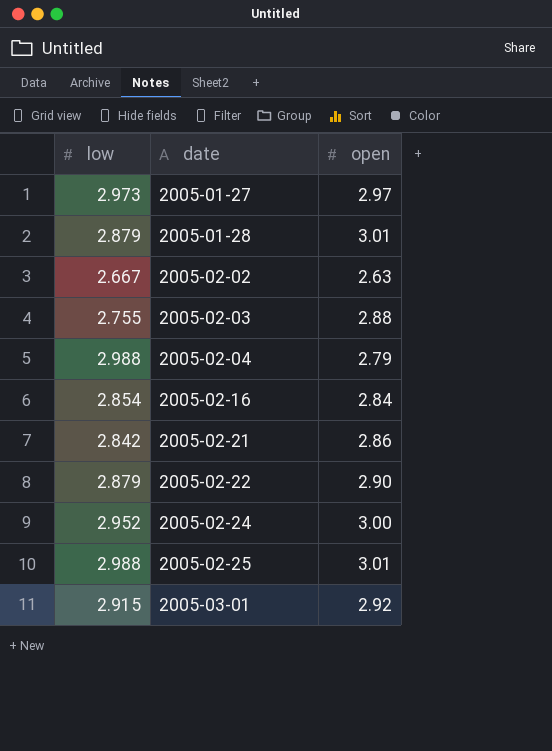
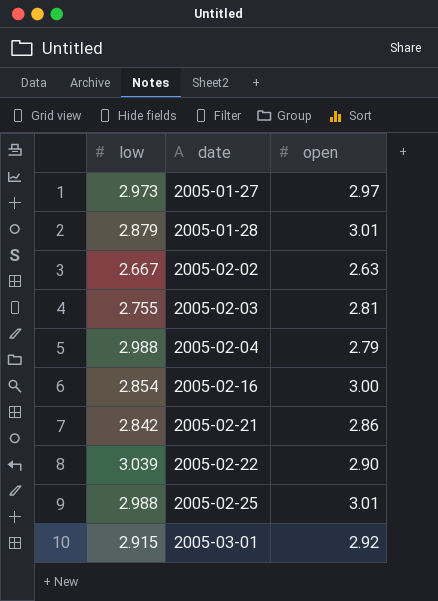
row 2005-02-24: 2.952 | 3.00 -> none
2005-02-03 | open: 2.88 -> 2.81
2005-02-16 | open: 2.84 -> 3.00
2005-02-22 | low: 2.879 -> 3.039

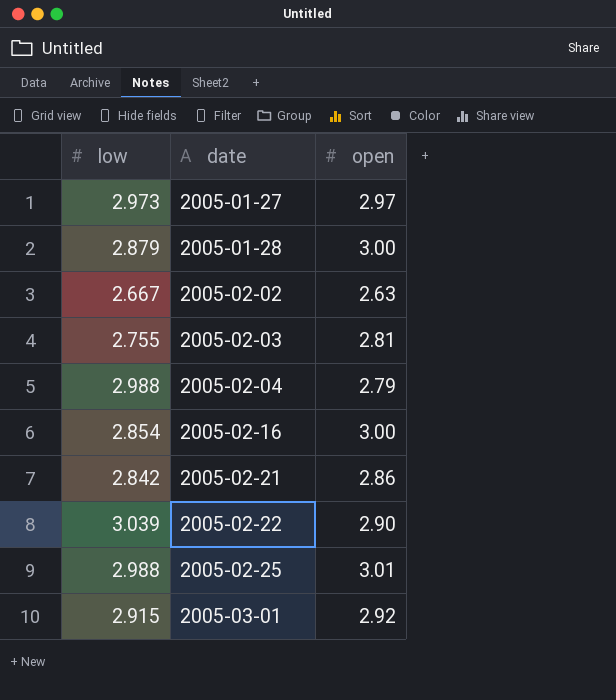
2005-01-28 | open: 3.01 -> 3.00

